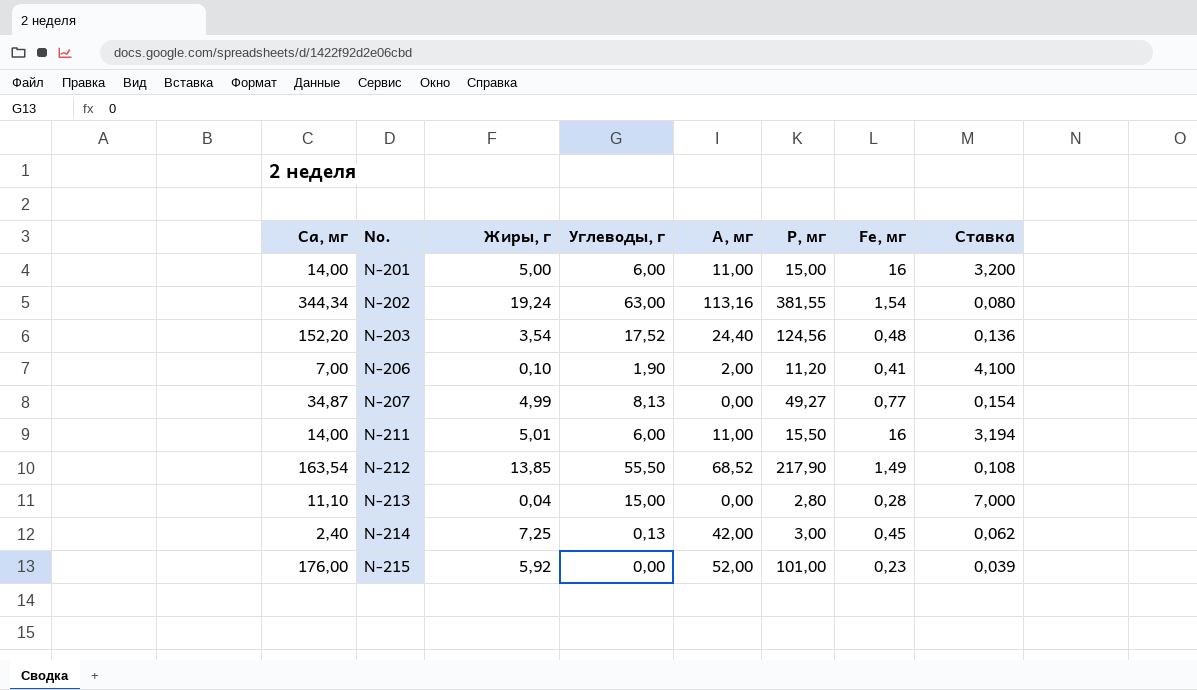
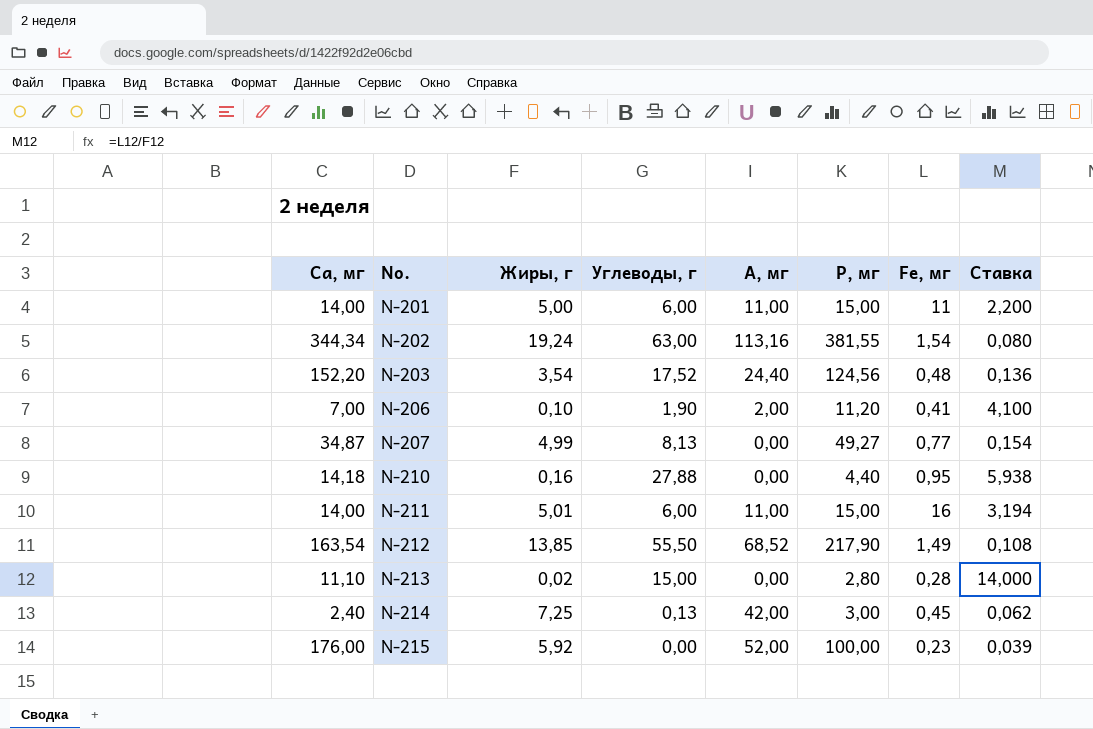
N-201 | Fе, мг: 16 -> 11
N-201 | Ставка: 3,200 -> 2,200
row N-210: none -> 14,18 | 0,16 | 27,88 | 0,00 | 4,40 | 0,95 | 5,938
N-211 | Р, мг: 15,50 -> 15,00
N-213 | Жиры, г: 0,04 -> 0,02
N-213 | Ставка: 7,000 -> 14,000
N-215 | Р, мг: 101,00 -> 100,00

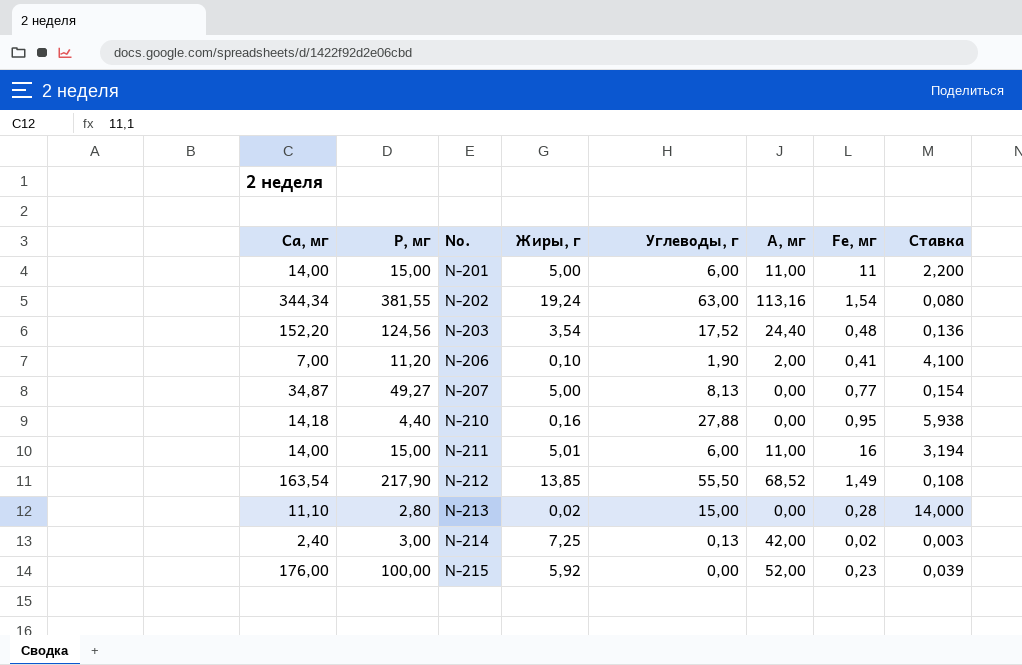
column Р, мг | position: 6 -> 2
N-207 | Жиры, г: 4,99 -> 5,00
N-214 | Fе, мг: 0,45 -> 0,02
N-214 | Ставка: 0,062 -> 0,003

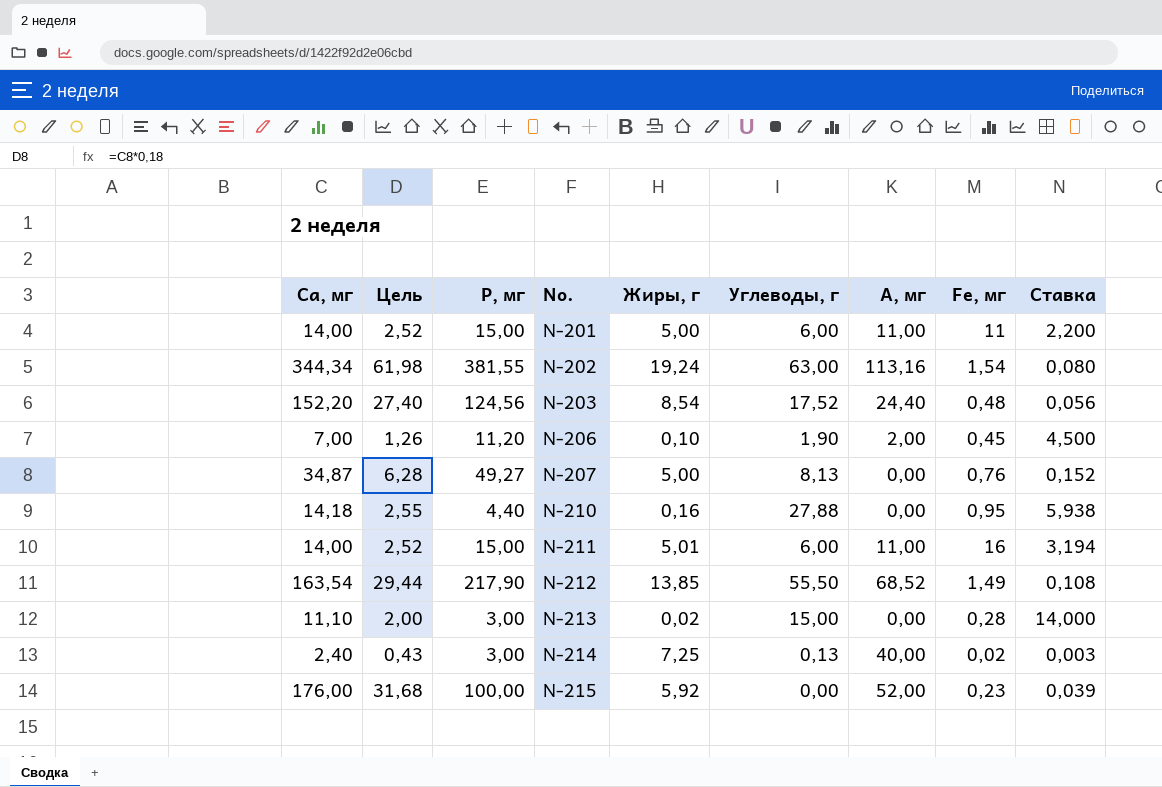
column Цель | formula: none -> [Са, мг] * 0,18
N-203 | Жиры, г: 3,54 -> 8,54
N-203 | Ставка: 0,136 -> 0,056
N-206 | Fе, мг: 0,41 -> 0,45
N-206 | Ставка: 4,100 -> 4,500
N-207 | Fе, мг: 0,77 -> 0,76
N-207 | Ставка: 0,154 -> 0,152
N-213 | Р, мг: 2,80 -> 3,00
N-214 | А, мг: 42,00 -> 40,00

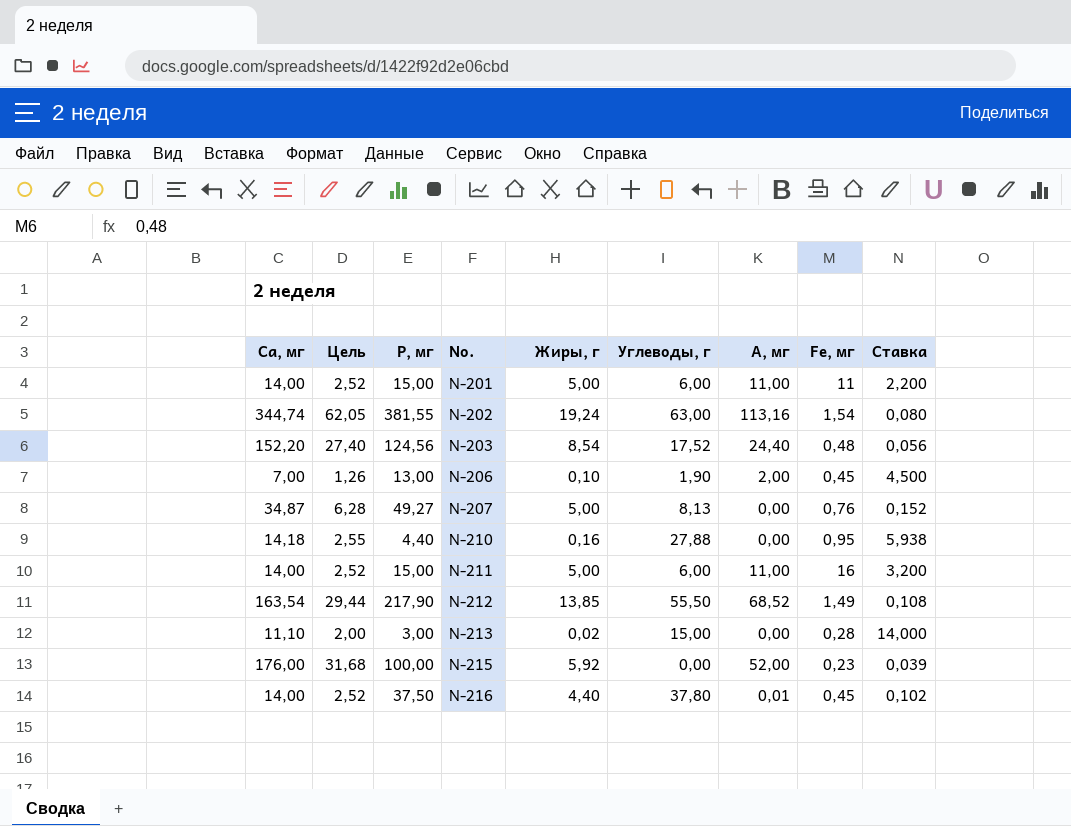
row N-214: 2,40 | 0,43 | 3,00 | 7,25 | 0,13 | 40,00 | 0,02 | 0,003 -> none
N-202 | Са, мг: 344,34 -> 344,74
N-202 | Цель: 61,98 -> 62,05
N-206 | Р, мг: 11,20 -> 13,00
N-211 | Жиры, г: 5,01 -> 5,00
N-211 | Ставка: 3,194 -> 3,200
row N-216: none -> 14,00 | 2,52 | 37,50 | 4,40 | 37,80 | 0,01 | 0,45 | 0,102

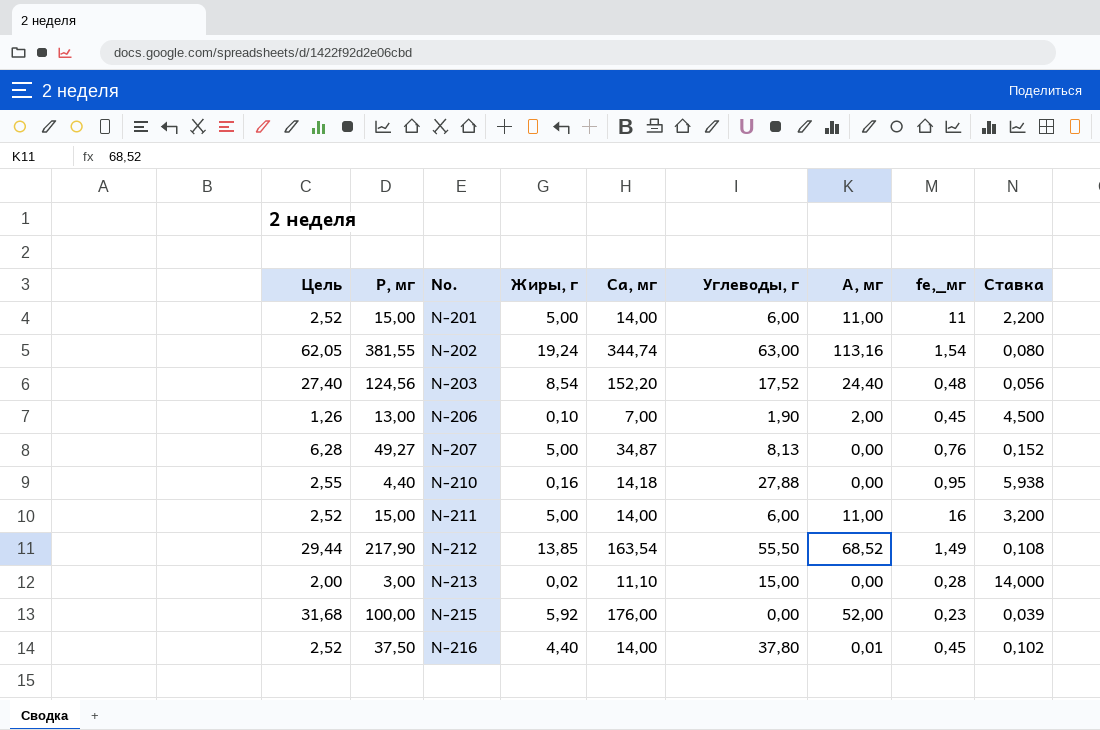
column Са, мг | position: 1 -> 5
column name: Fе, мг -> fе,_мг

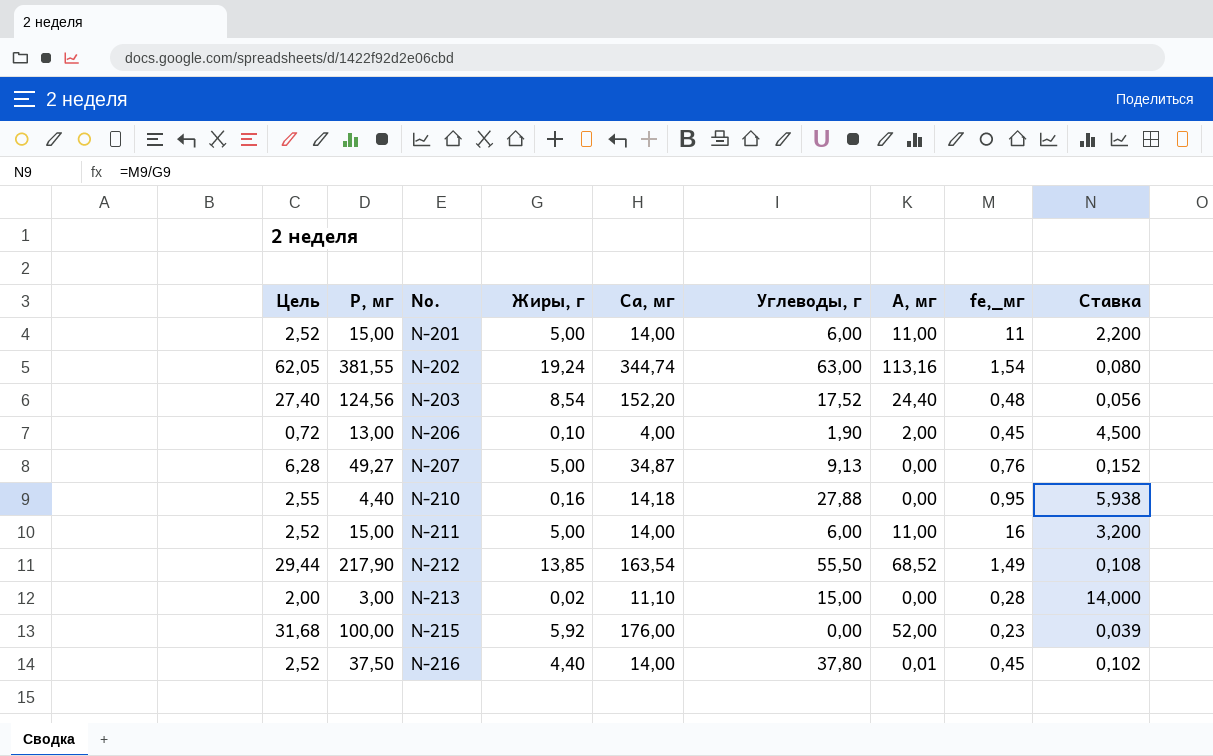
N-206 | Цель: 1,26 -> 0,72
N-206 | Са, мг: 7,00 -> 4,00
N-207 | Углеводы, г: 8,13 -> 9,13

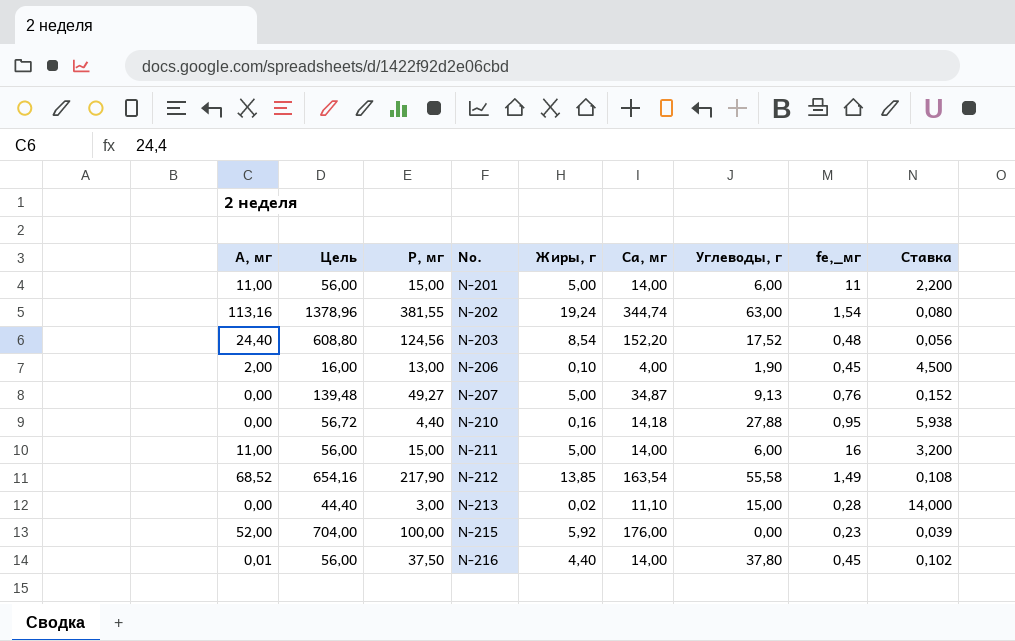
column А, мг | position: 7 -> 1
column Цель | formula: [Са, мг] * 0,18 -> [Са, мг] * 4
N-212 | Углеводы, г: 55,50 -> 55,58

